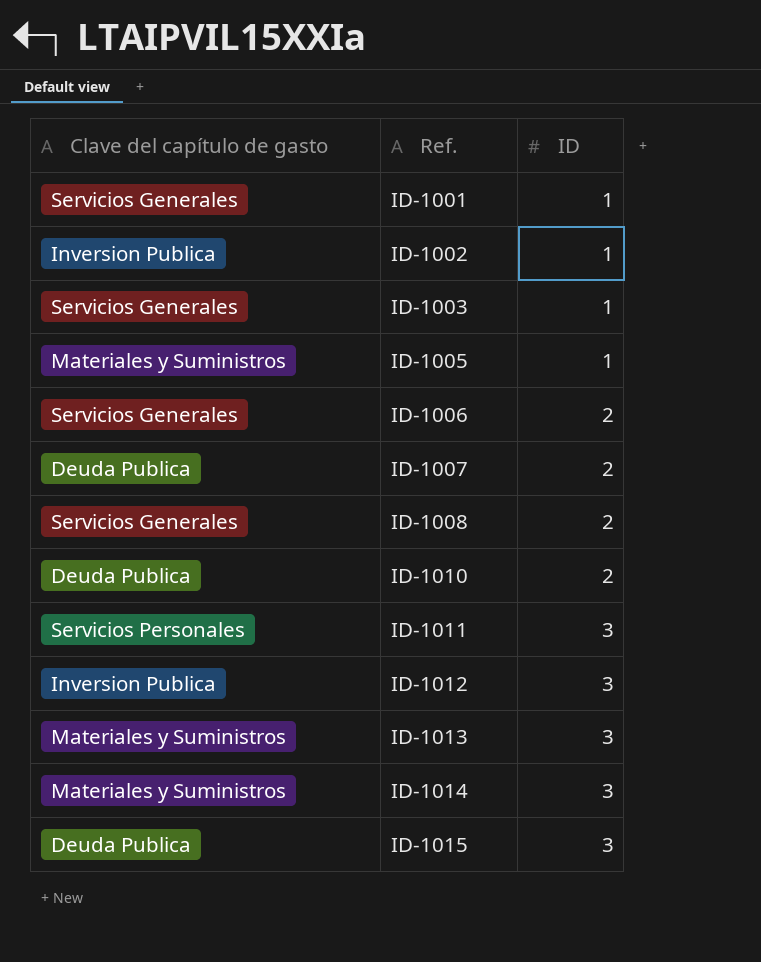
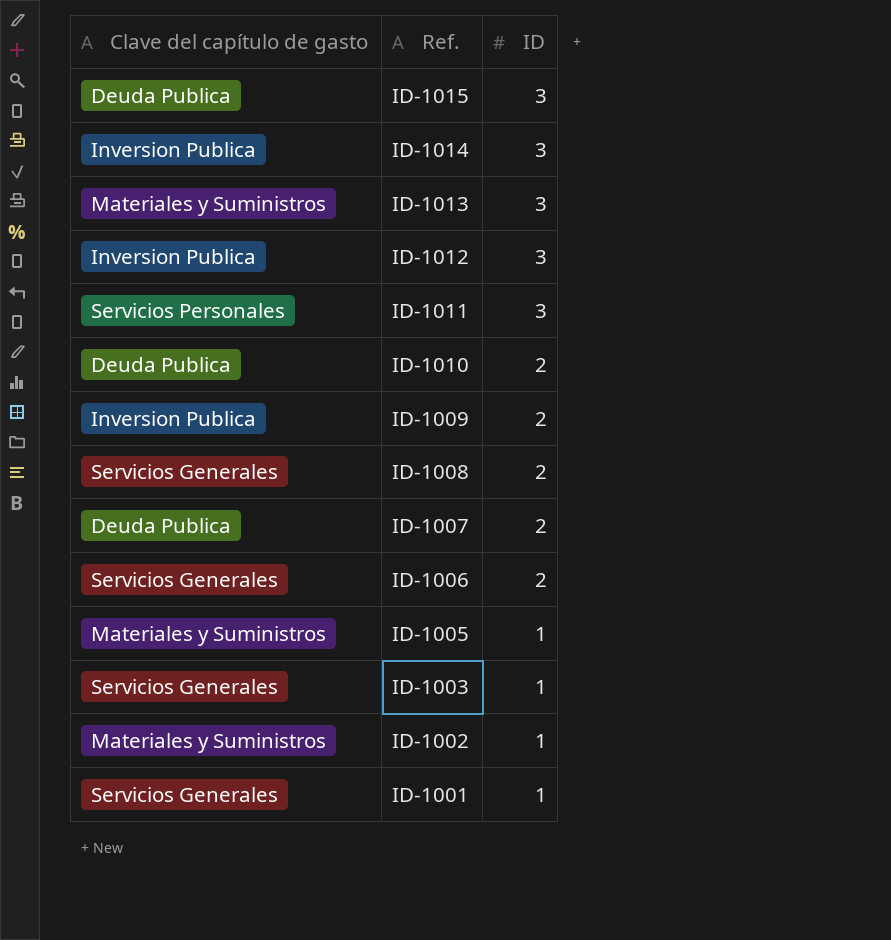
row order: Ref. ascending -> Ref. descending
ID-1014 | Clave del capítulo de gasto: Materiales y Suministros -> Inversion Publica
row ID-1009: none -> Inversion Publica | 2
ID-1002 | Clave del capítulo de gasto: Inversion Publica -> Materiales y Suministros

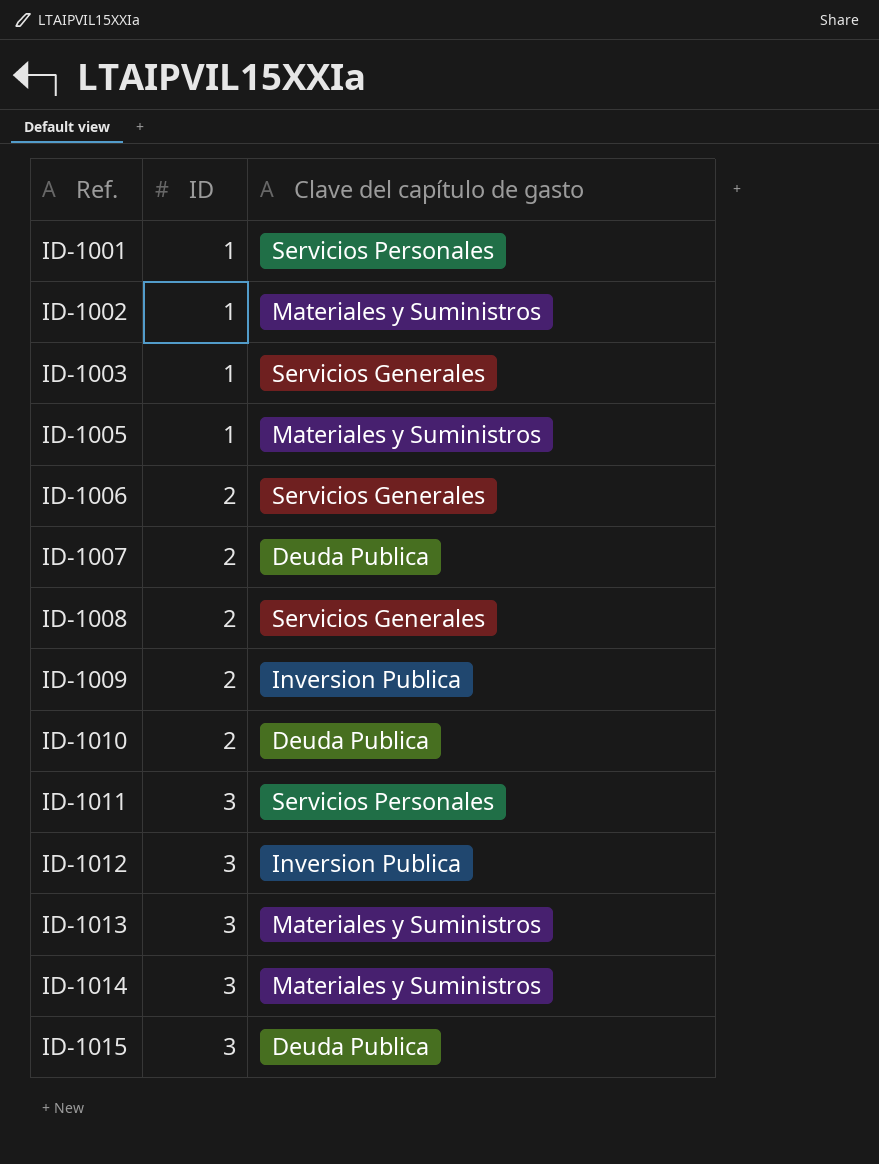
row order: Ref. descending -> Ref. ascending
column Clave del capítulo de gasto | position: 1 -> 3
ID-1001 | Clave del capítulo de gasto: Servicios Generales -> Servicios Personales
ID-1014 | Clave del capítulo de gasto: Inversion Publica -> Materiales y Suministros

